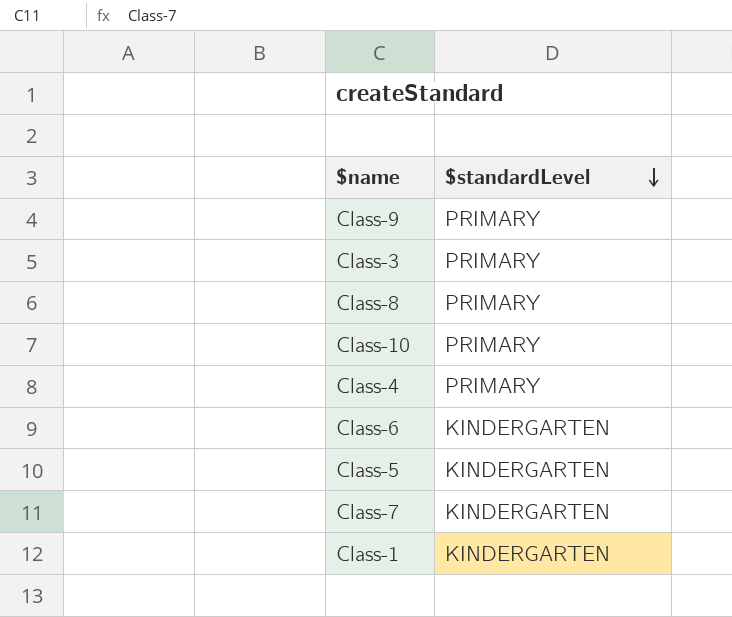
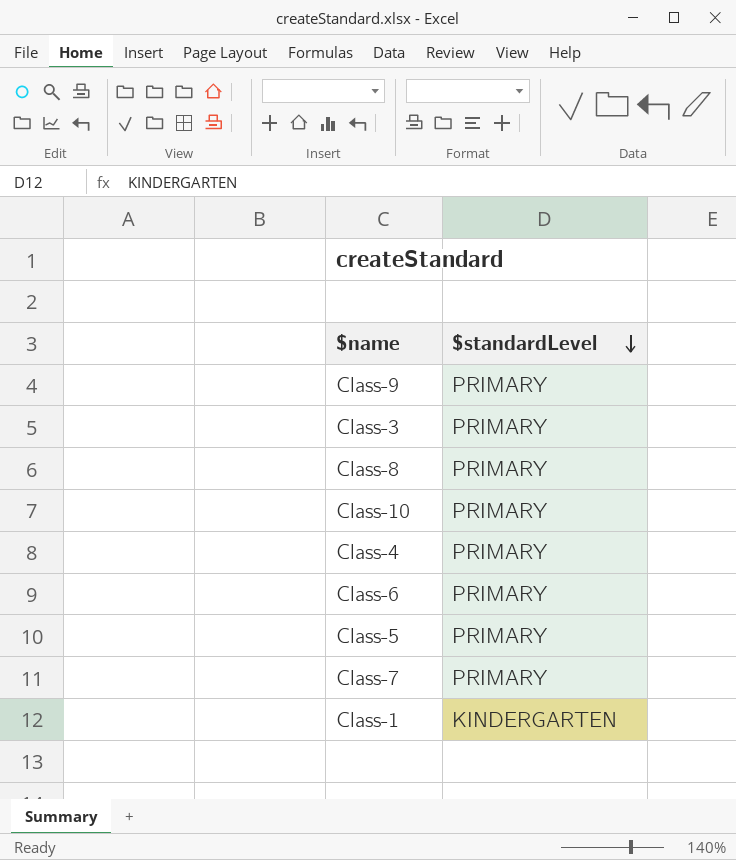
Class-6 | $standardLevel: KINDERGARTEN -> PRIMARY
Class-5 | $standardLevel: KINDERGARTEN -> PRIMARY
Class-7 | $standardLevel: KINDERGARTEN -> PRIMARY

